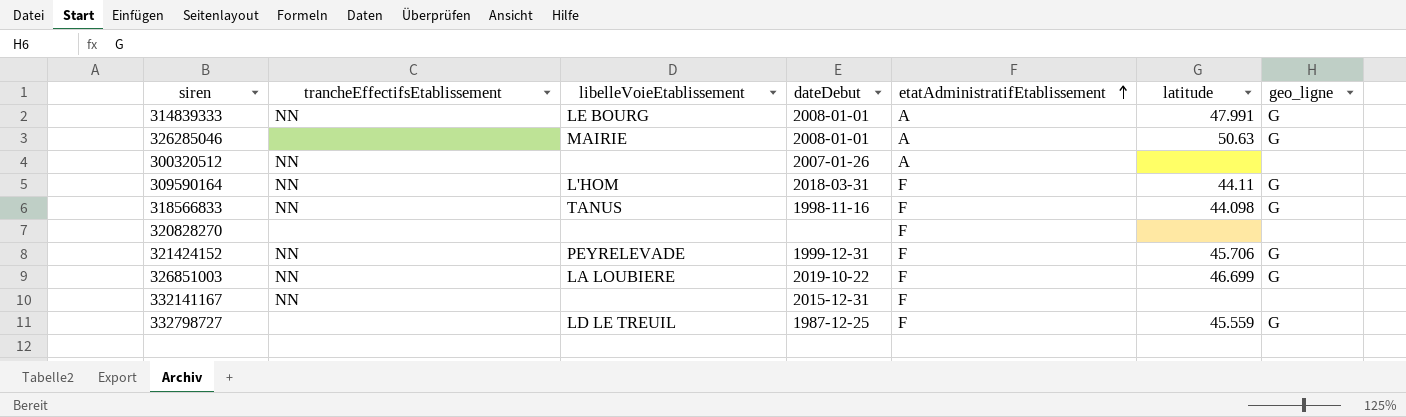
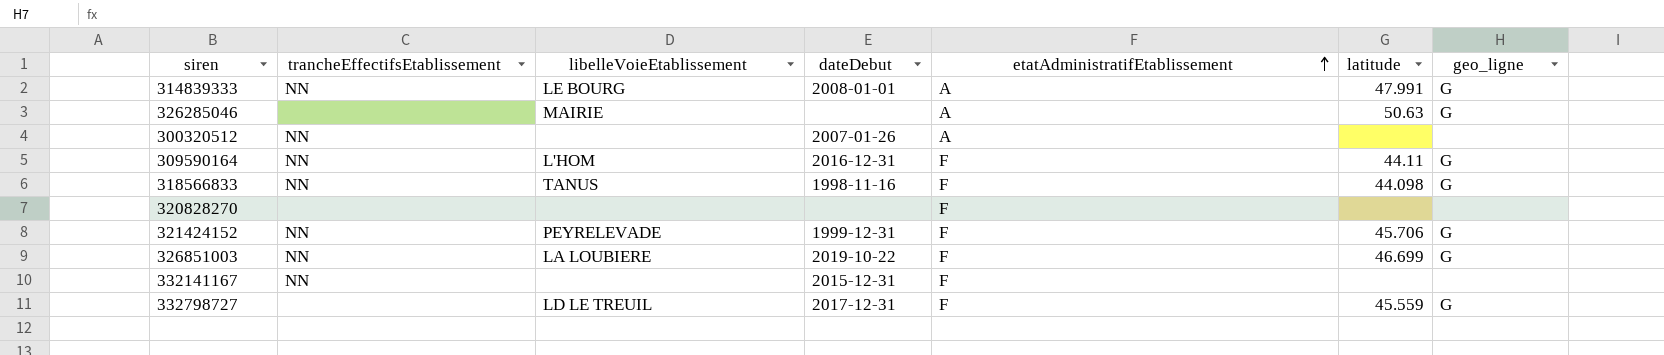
326285046 | dateDebut: 2008-01-01 -> none
309590164 | dateDebut: 2018-03-31 -> 2016-12-31
332798727 | dateDebut: 1987-12-25 -> 2017-12-31

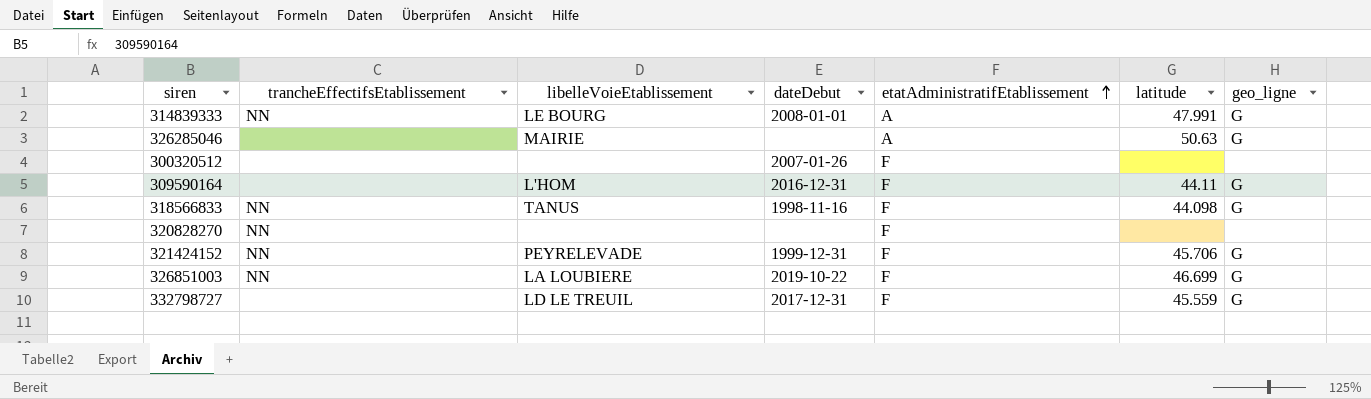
row 332141167: NN | none | 2015-12-31 | F | none | none -> none
300320512 | trancheEffectifsEtablissement: NN -> none
300320512 | etatAdministratifEtablissement: A -> F
309590164 | trancheEffectifsEtablissement: NN -> none
320828270 | trancheEffectifsEtablissement: none -> NN

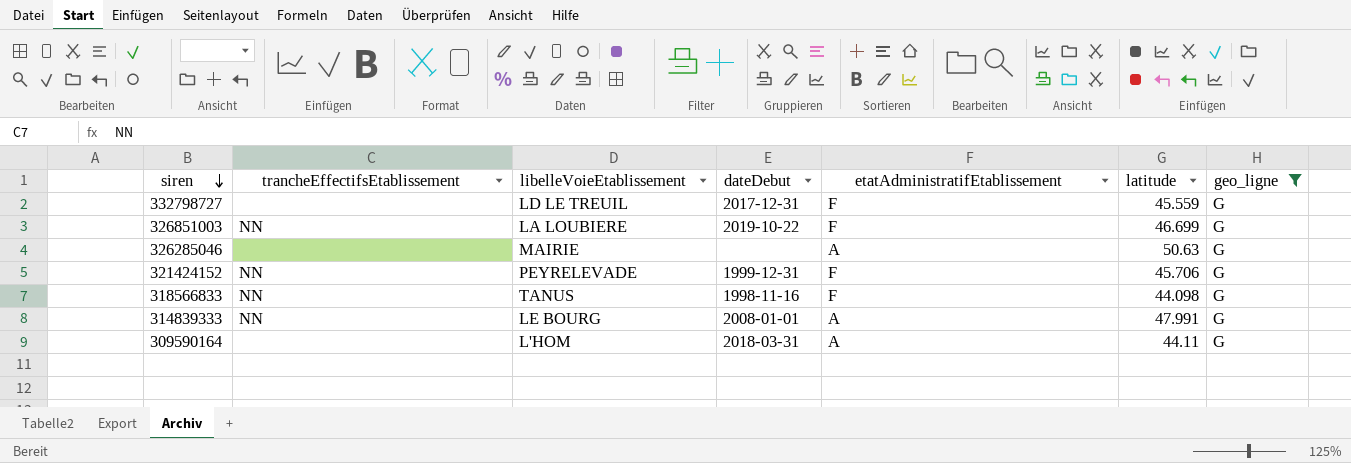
filter: none -> geo_ligne = G
row order: etatAdministratifEtablissement ascending -> siren descending
309590164 | dateDebut: 2016-12-31 -> 2018-03-31
309590164 | etatAdministratifEtablissement: F -> A

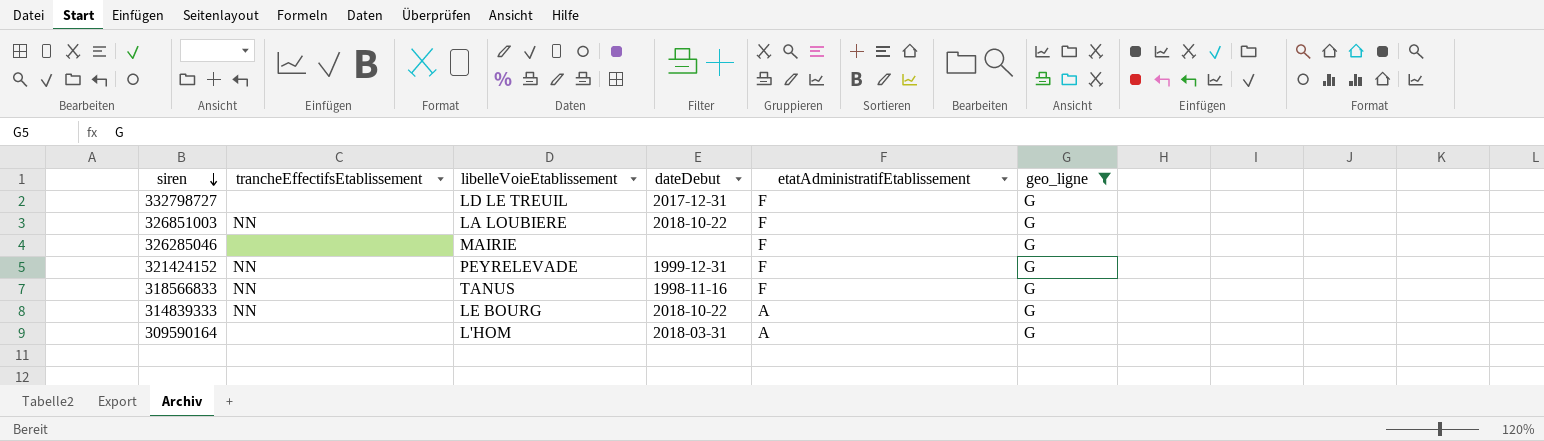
column latitude | position: 6 -> none
326851003 | dateDebut: 2019-10-22 -> 2018-10-22
326285046 | etatAdministratifEtablissement: A -> F
314839333 | dateDebut: 2008-01-01 -> 2018-10-22

